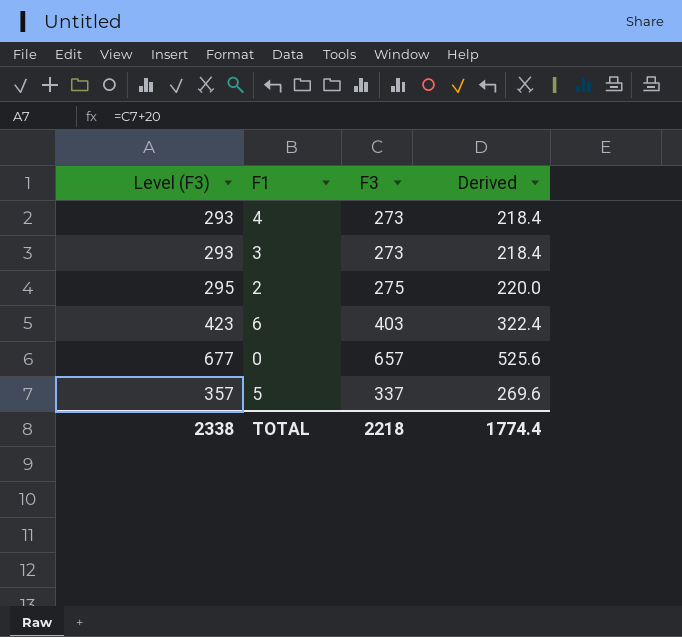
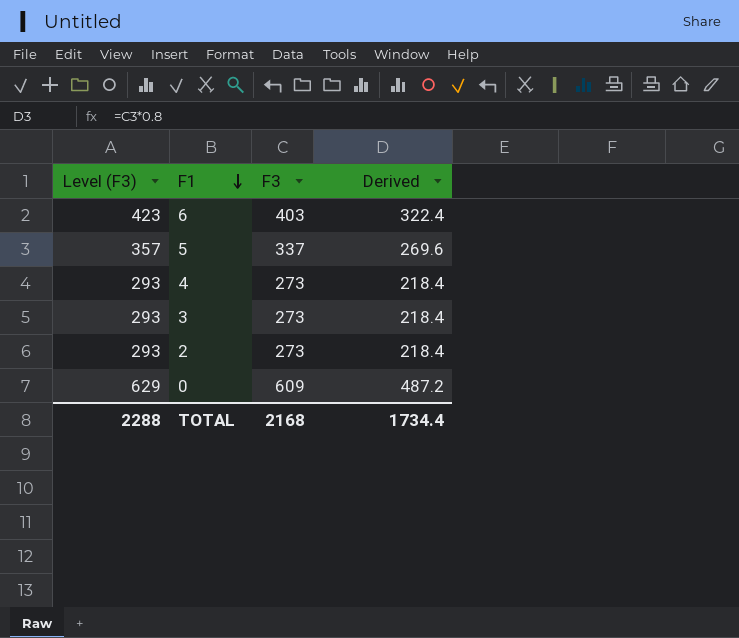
row order: none -> F1 descending
2 | Level (F3): 295 -> 293
2 | F3: 275 -> 273
2 | Derived: 220.0 -> 218.4
0 | Level (F3): 677 -> 629
0 | F3: 657 -> 609
0 | Derived: 525.6 -> 487.2
TOTAL | Level (F3): 2338 -> 2288
TOTAL | F3: 2218 -> 2168
TOTAL | Derived: 1774.4 -> 1734.4

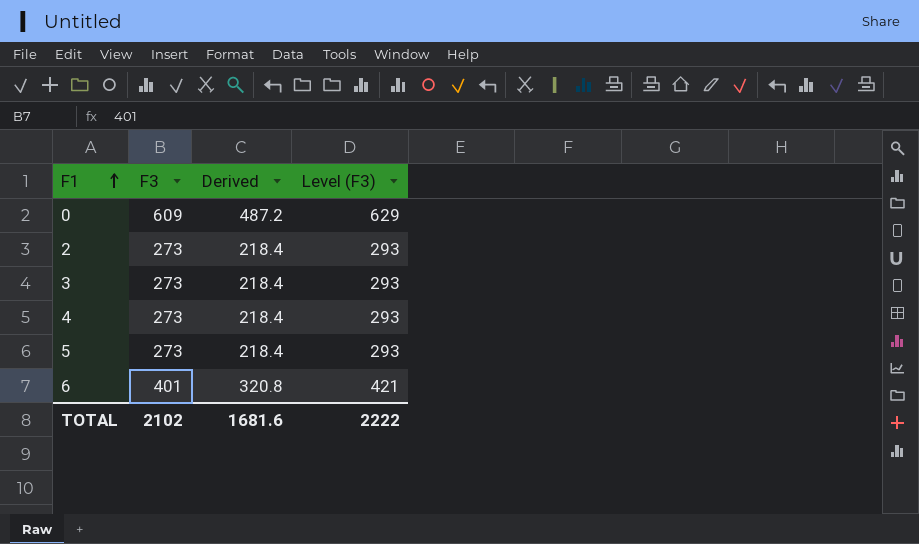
row order: F1 descending -> F1 ascending
column Level (F3) | position: 1 -> 4
5 | F3: 337 -> 273
5 | Derived: 269.6 -> 218.4
5 | Level (F3): 357 -> 293
6 | F3: 403 -> 401
6 | Derived: 322.4 -> 320.8
6 | Level (F3): 423 -> 421
TOTAL | F3: 2168 -> 2102
TOTAL | Derived: 1734.4 -> 1681.6
TOTAL | Level (F3): 2288 -> 2222

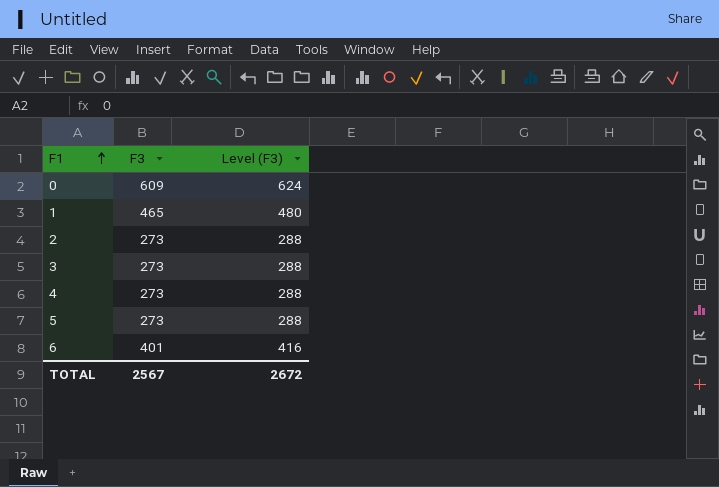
column Derived | formula: [F3] * 0.8 -> none
column Level (F3) | formula: [F3] + 20 -> [F3] + 15
row 1: none -> 465 | 480
TOTAL | F3: 2102 -> 2567
TOTAL | Level (F3): 2222 -> 2672

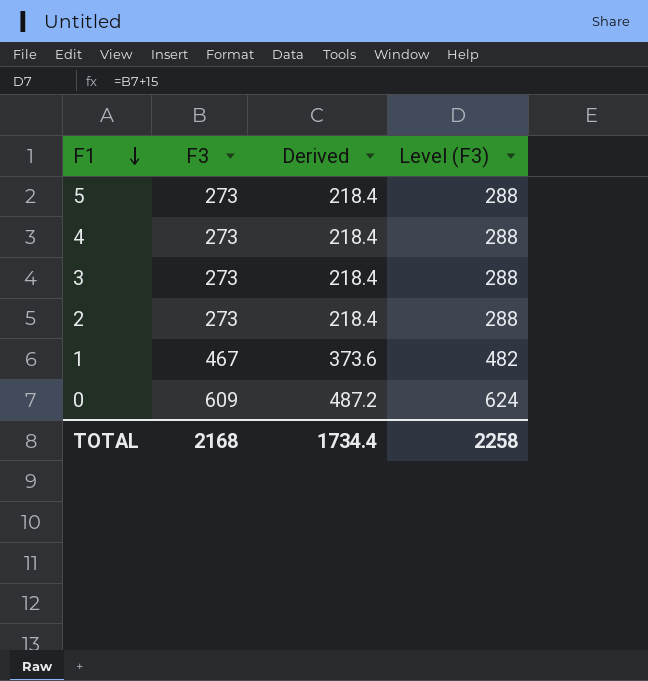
row order: F1 ascending -> F1 descending
column Derived | formula: none -> [F3] * 0.8
row 6: 401 | 416 -> none
1 | F3: 465 -> 467
1 | Level (F3): 480 -> 482
TOTAL | F3: 2567 -> 2168
TOTAL | Level (F3): 2672 -> 2258

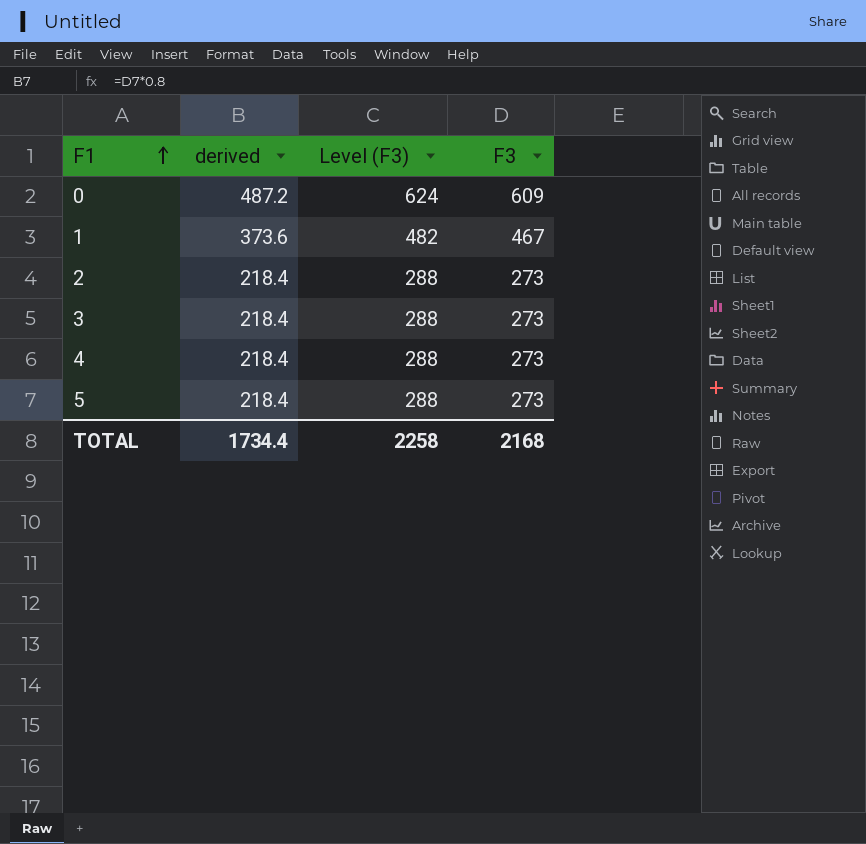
row order: F1 descending -> F1 ascending
column name: Derived -> derived
column F3 | position: 2 -> 4

